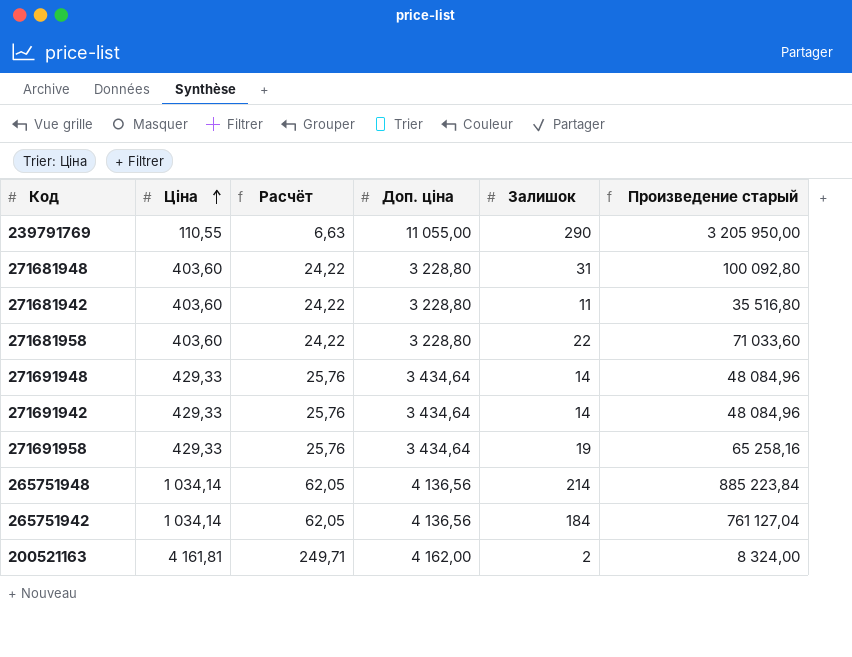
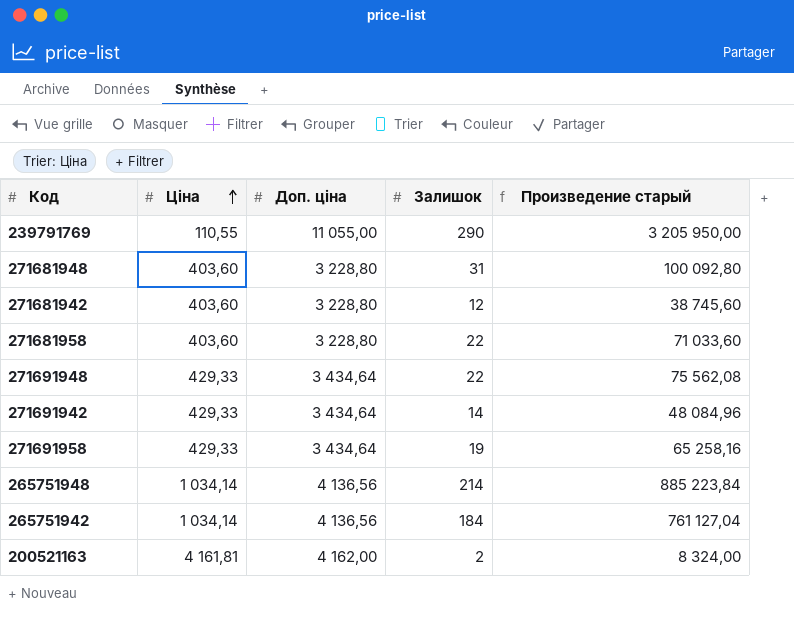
column Расчёт | formula: [Ціна] * 0,06 -> none
271681942 | Залишок: 11 -> 12
271681942 | Произведение старый: 35 516,80 -> 38 745,60
271691948 | Залишок: 14 -> 22
271691948 | Произведение старый: 48 084,96 -> 75 562,08

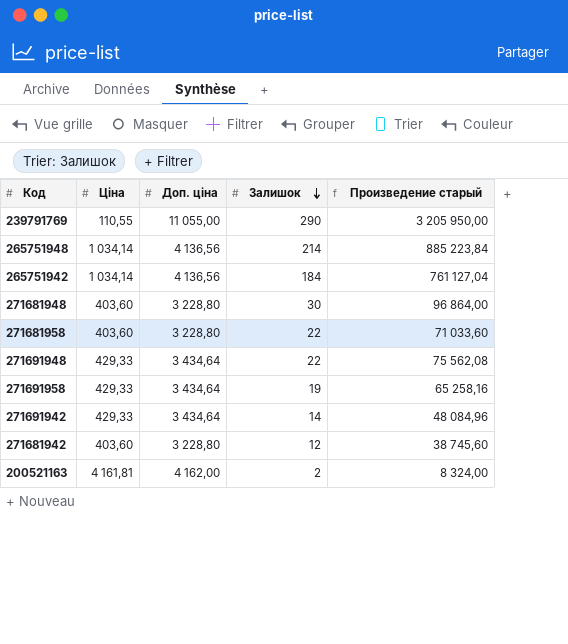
row order: Ціна ascending -> Залишок descending
271681948 | Залишок: 31 -> 30
271681948 | Произведение старый: 100 092,80 -> 96 864,00

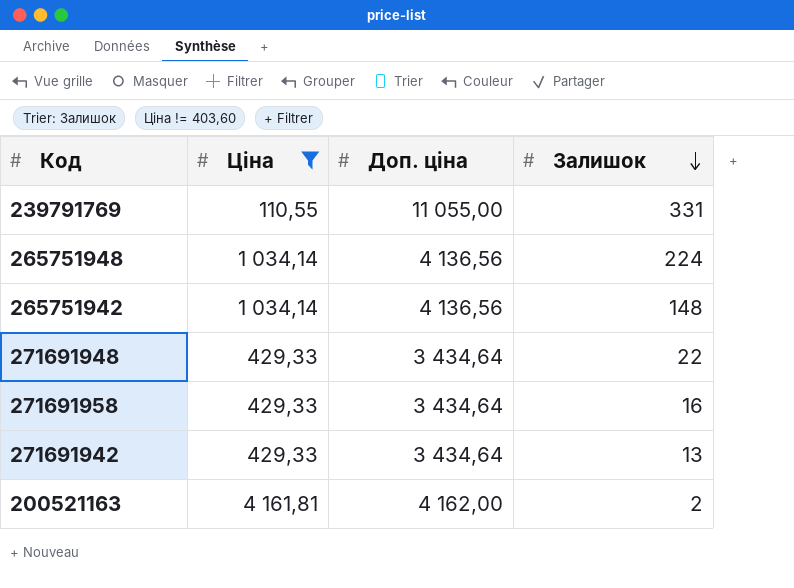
filter: none -> Ціна != 403,60
column Произведение старый | formula: [Доп. ціна] * [Залишок] -> none
239791769 | Залишок: 290 -> 331
265751948 | Залишок: 214 -> 224
265751942 | Залишок: 184 -> 148
271691958 | Залишок: 19 -> 16
271691942 | Залишок: 14 -> 13

